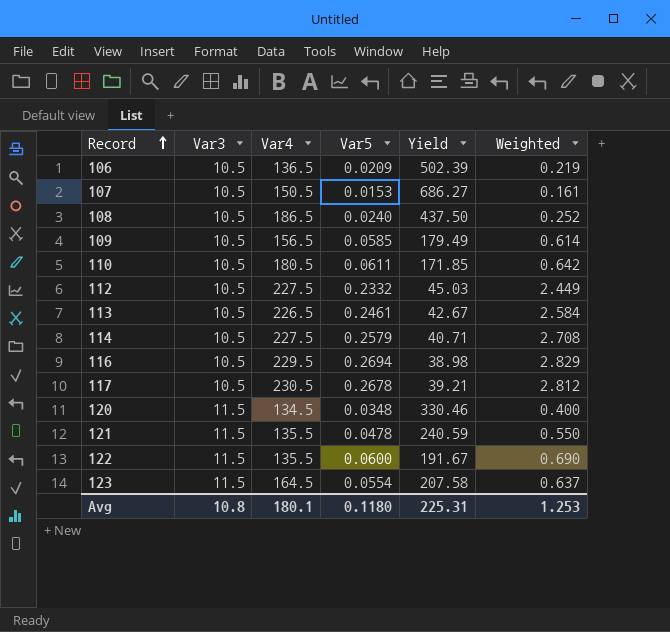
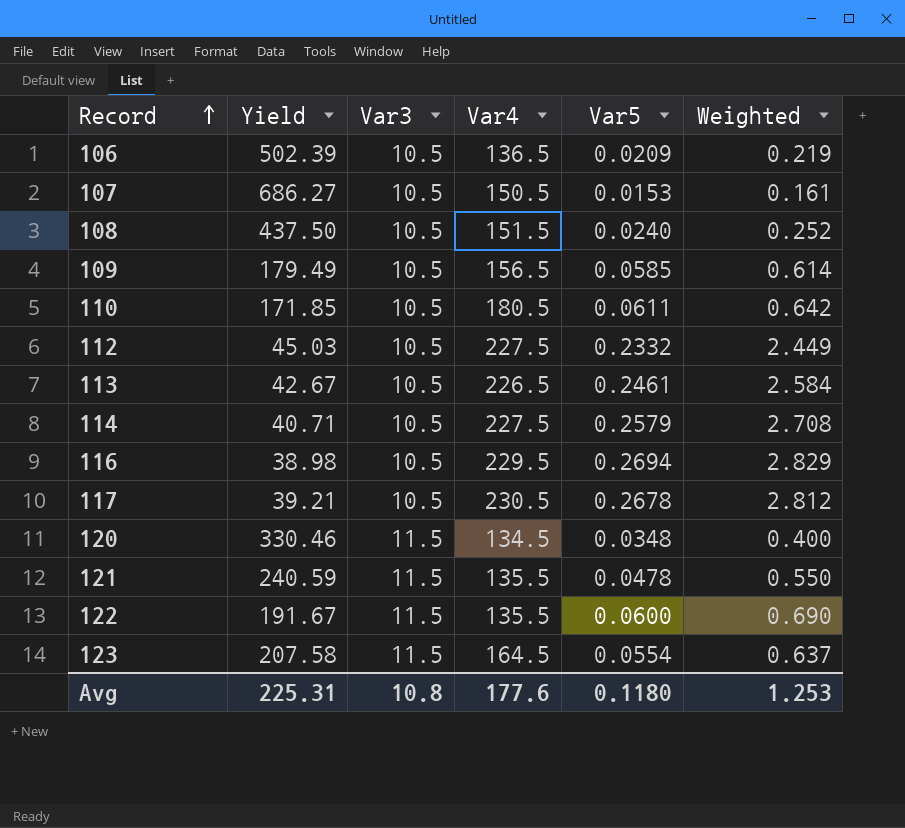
column Yield | position: 5 -> 2
108 | Var4: 186.5 -> 151.5
Avg | Var4: 180.1 -> 177.6

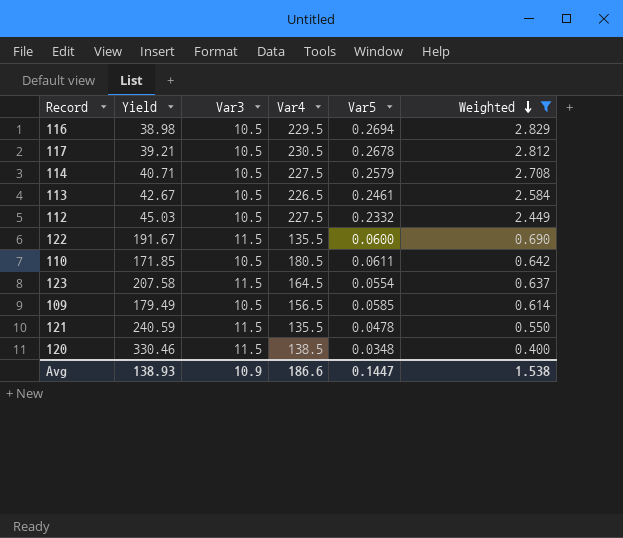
filter: none -> Weighted >= 0.400
row order: Record ascending -> Weighted descending
120 | Var4: 134.5 -> 138.5
Avg | Yield: 225.31 -> 138.93
Avg | Var3: 10.8 -> 10.9
Avg | Var4: 177.6 -> 186.6
Avg | Var5: 0.1180 -> 0.1447
Avg | Weighted: 1.253 -> 1.538

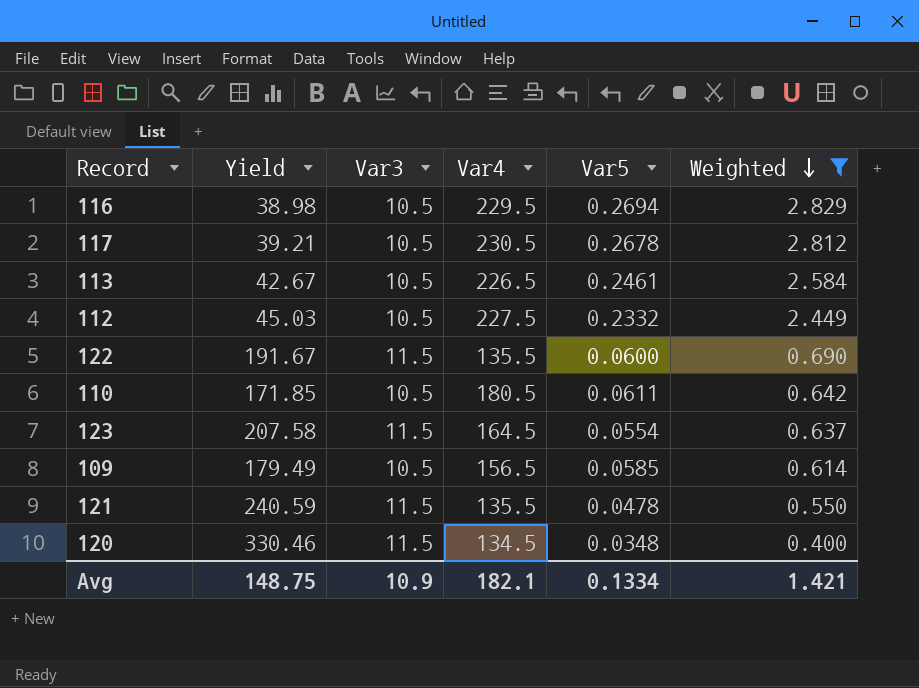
row 114: 40.71 | 10.5 | 227.5 | 0.2579 | 2.708 -> none
120 | Var4: 138.5 -> 134.5
Avg | Yield: 138.93 -> 148.75
Avg | Var4: 186.6 -> 182.1
Avg | Var5: 0.1447 -> 0.1334
Avg | Weighted: 1.538 -> 1.421

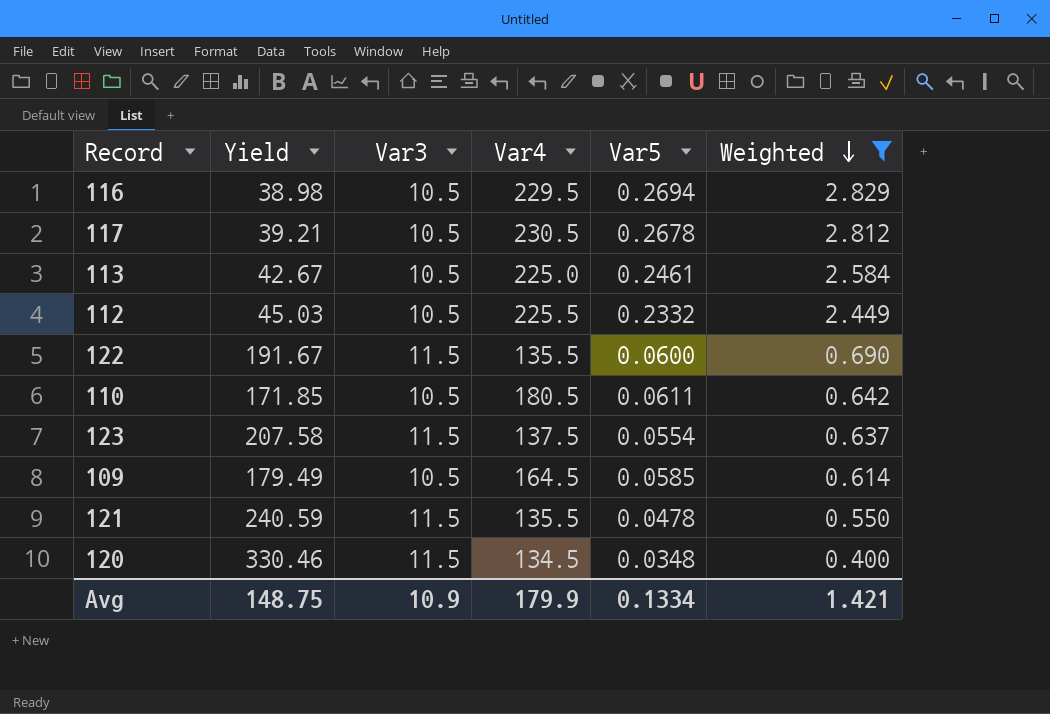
113 | Var4: 226.5 -> 225.0
112 | Var4: 227.5 -> 225.5
123 | Var4: 164.5 -> 137.5
109 | Var4: 156.5 -> 164.5
Avg | Var4: 182.1 -> 179.9

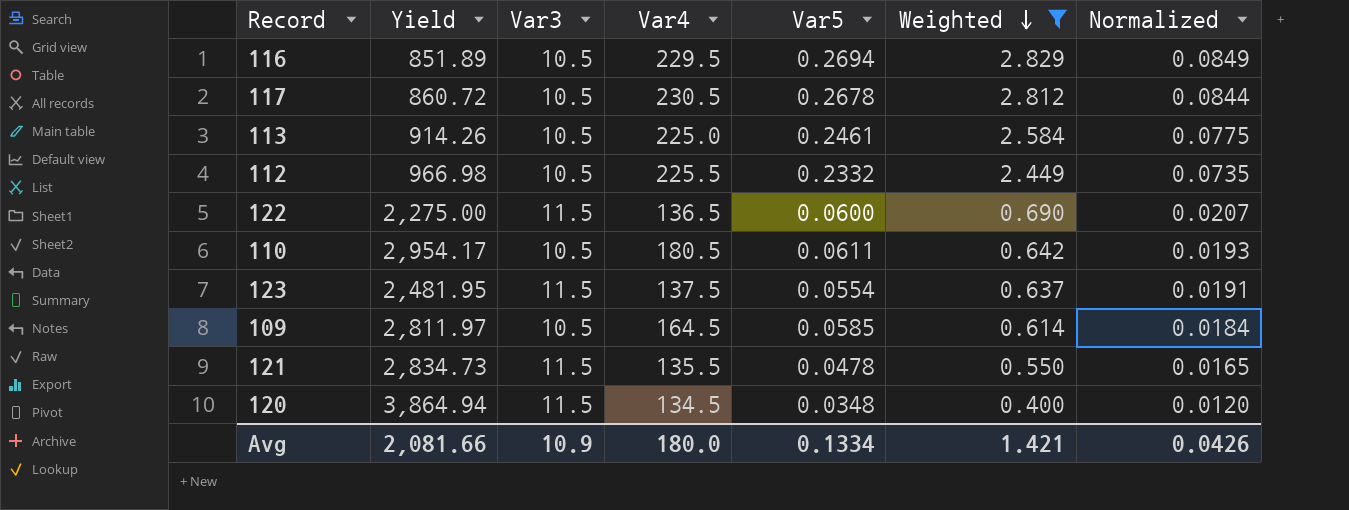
column Yield | formula: [Var3] / [Var5] -> [Var4] / [Var5]
column Normalized | formula: none -> [Weighted] * 0.03
122 | Var4: 135.5 -> 136.5
Avg | Yield: 148.75 -> 2,081.66
Avg | Var4: 179.9 -> 180.0

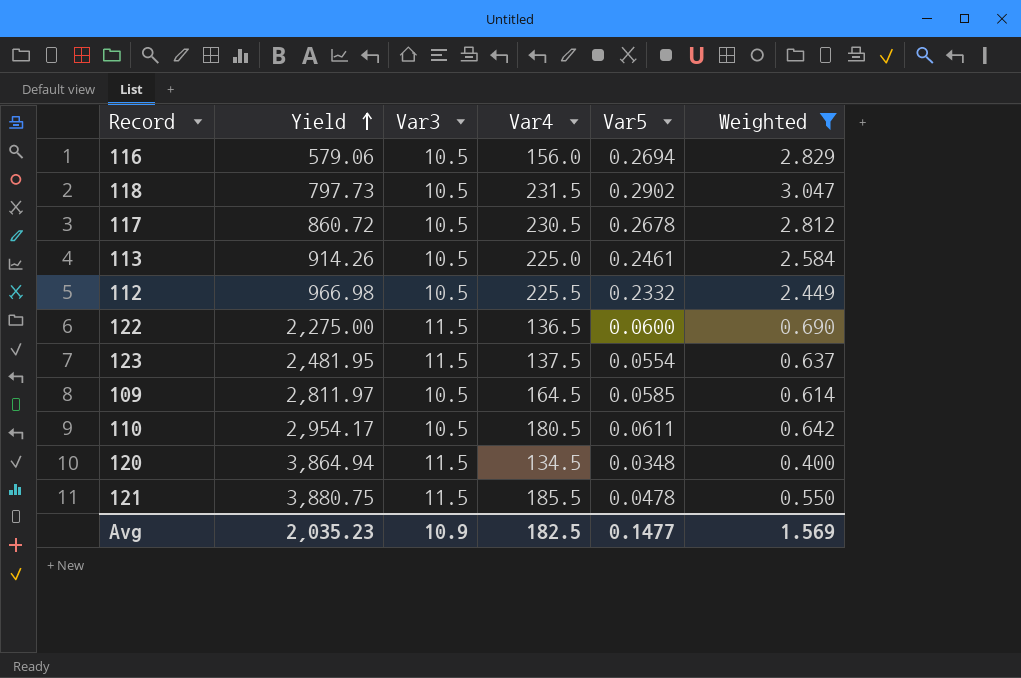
row order: Weighted descending -> Yield ascending
column Normalized | formula: [Weighted] * 0.03 -> none
116 | Yield: 851.89 -> 579.06
116 | Var4: 229.5 -> 156.0
row 118: none -> 797.73 | 10.5 | 231.5 | 0.2902 | 3.047
121 | Yield: 2,834.73 -> 3,880.75
121 | Var4: 135.5 -> 185.5
Avg | Yield: 2,081.66 -> 2,035.23
Avg | Var4: 180.0 -> 182.5
Avg | Var5: 0.1334 -> 0.1477
Avg | Weighted: 1.421 -> 1.569

